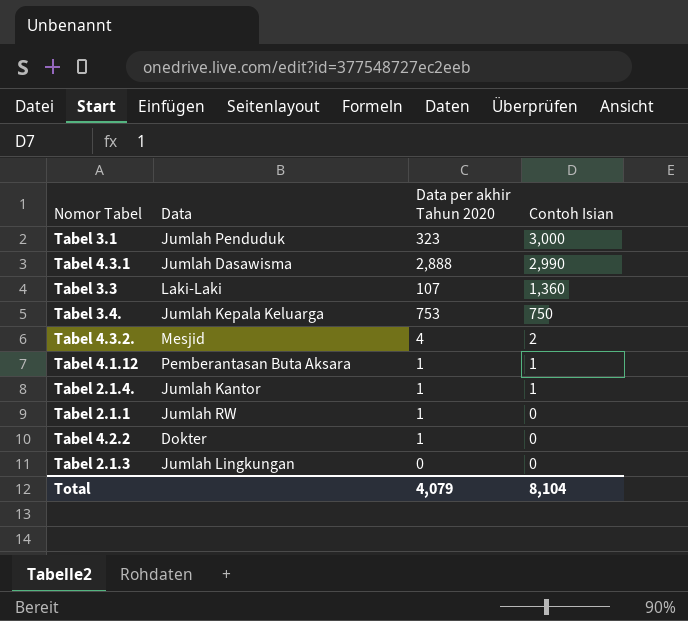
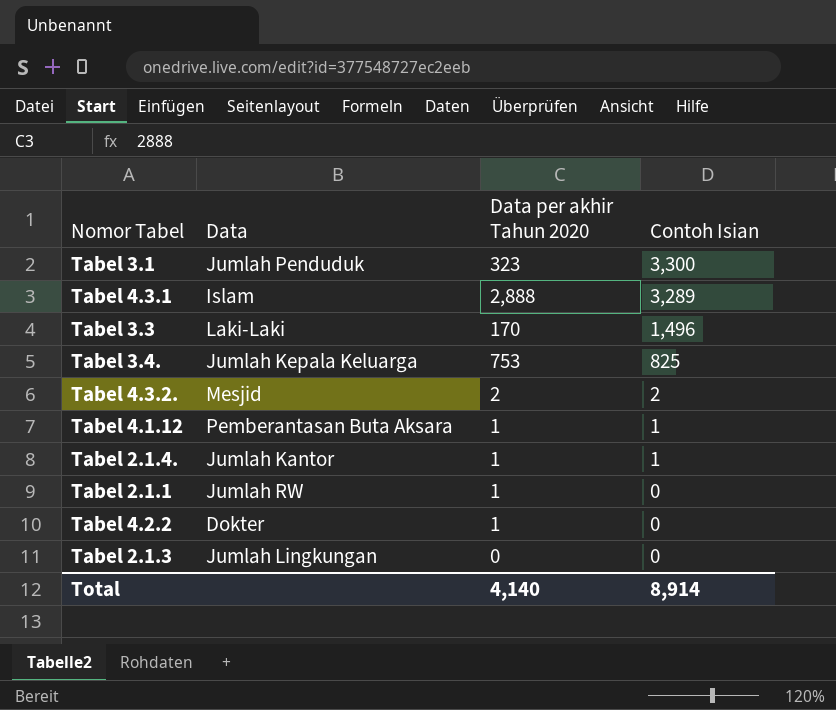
Tabel 3.1 | Contoh Isian: 3,000 -> 3,300
Tabel 4.3.1 | Data: Jumlah Dasawisma -> Islam
Tabel 4.3.1 | Contoh Isian: 2,990 -> 3,289
Tabel 3.3 | Data per akhir Tahun 2020: 107 -> 170
Tabel 3.3 | Contoh Isian: 1,360 -> 1,496
Tabel 3.4. | Contoh Isian: 750 -> 825
Tabel 4.3.2. | Data per akhir Tahun 2020: 4 -> 2
Total | Data per akhir Tahun 2020: 4,079 -> 4,140
Total | Contoh Isian: 8,104 -> 8,914

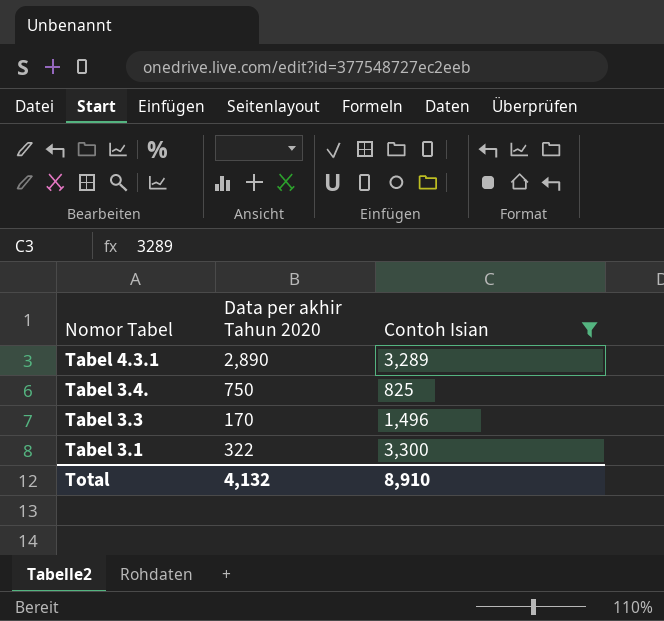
filter: none -> Contoh Isian >= 825
row order: Contoh Isian descending -> Nomor Tabel descending
column Data | position: 2 -> none
Tabel 4.3.1 | Data per akhir Tahun 2020: 2,888 -> 2,890
Tabel 3.4. | Data per akhir Tahun 2020: 753 -> 750
Tabel 3.1 | Data per akhir Tahun 2020: 323 -> 322
Total | Data per akhir Tahun 2020: 4,140 -> 4,132
Total | Contoh Isian: 8,914 -> 8,910

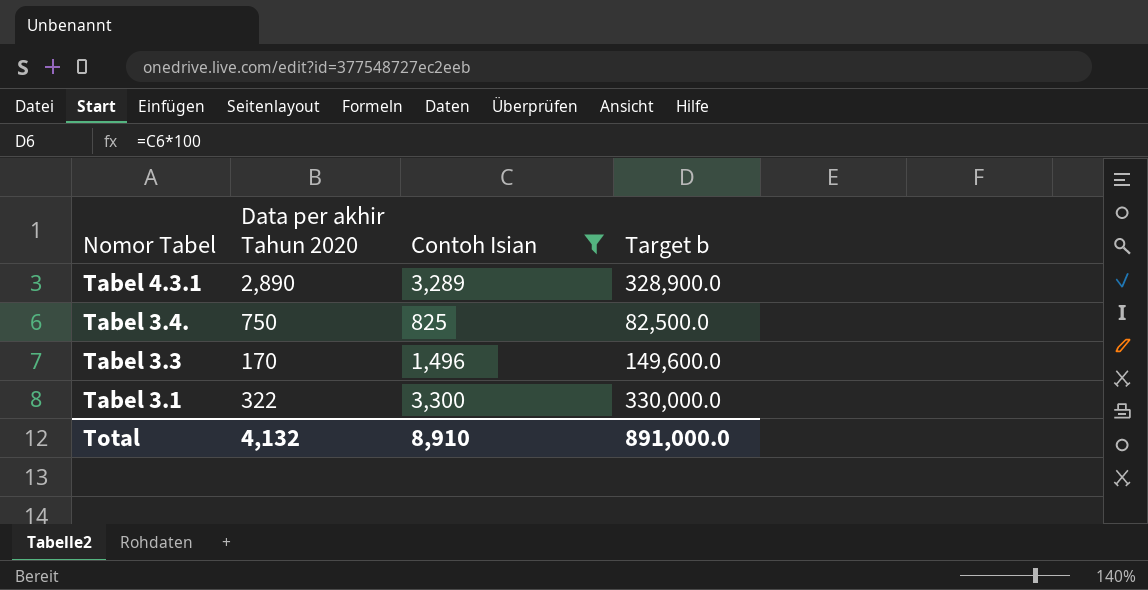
column Target b | formula: none -> [Contoh Isian] * 100

